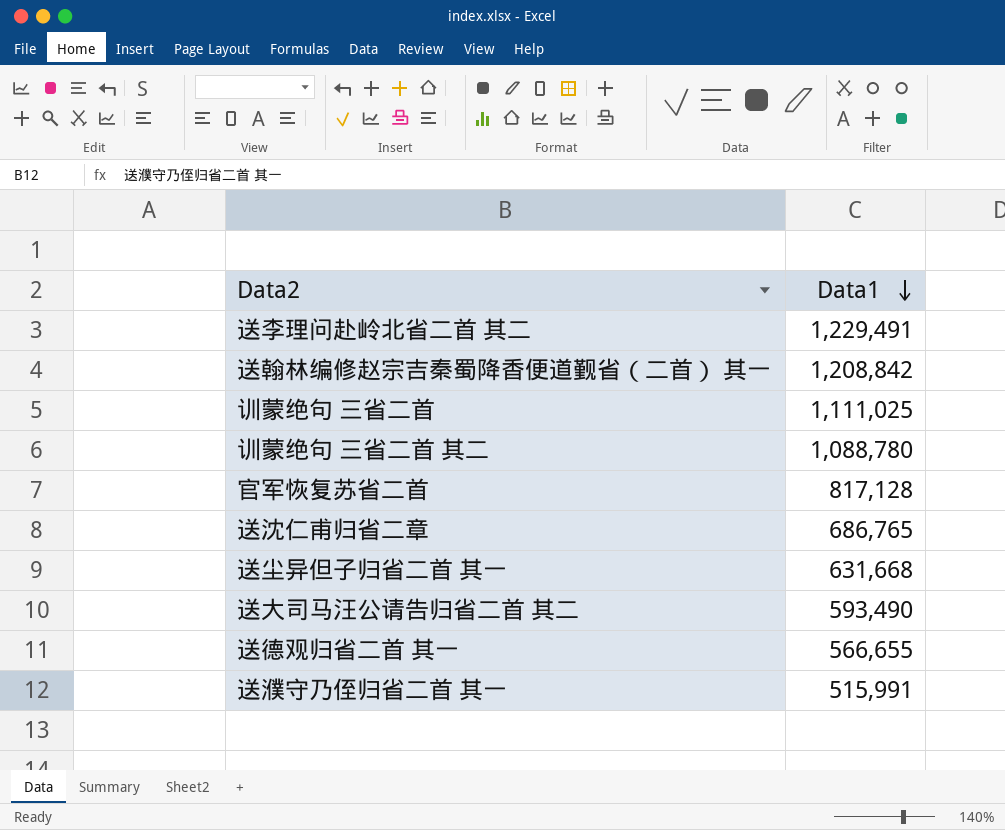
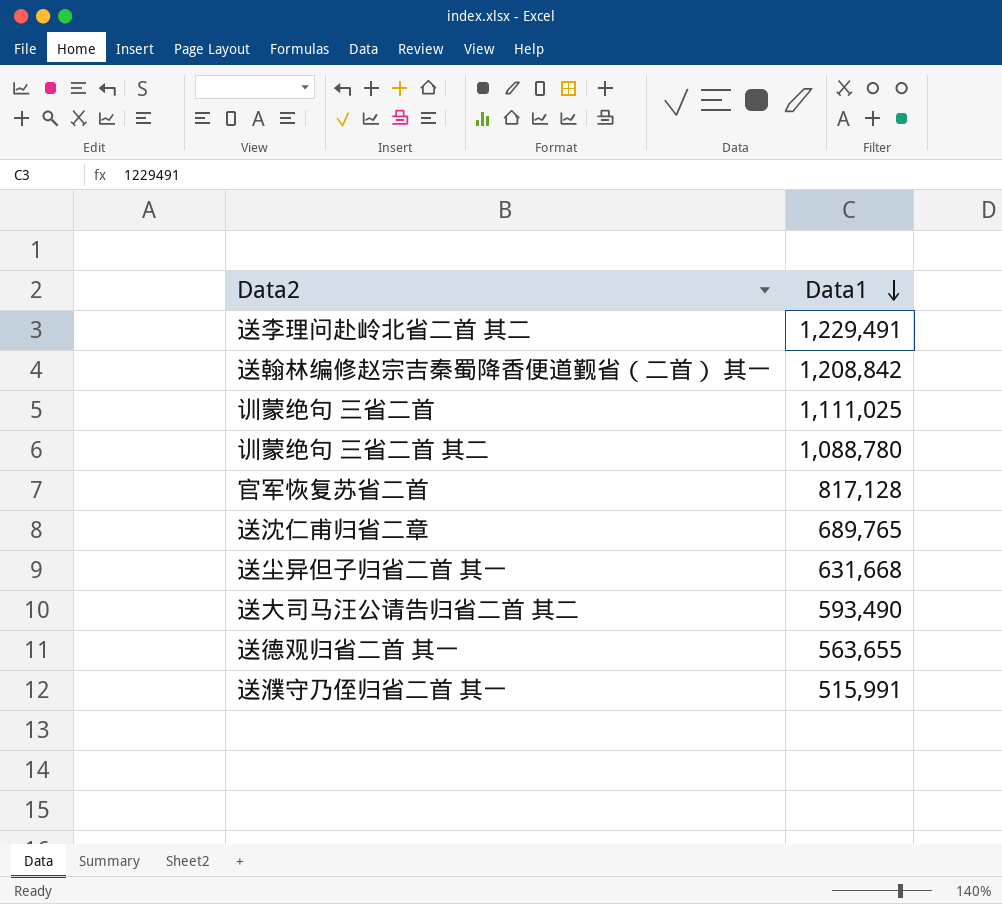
送沈仁甫归省二章 | Data1: 686,765 -> 689,765
送德观归省二首 其一 | Data1: 566,655 -> 563,655

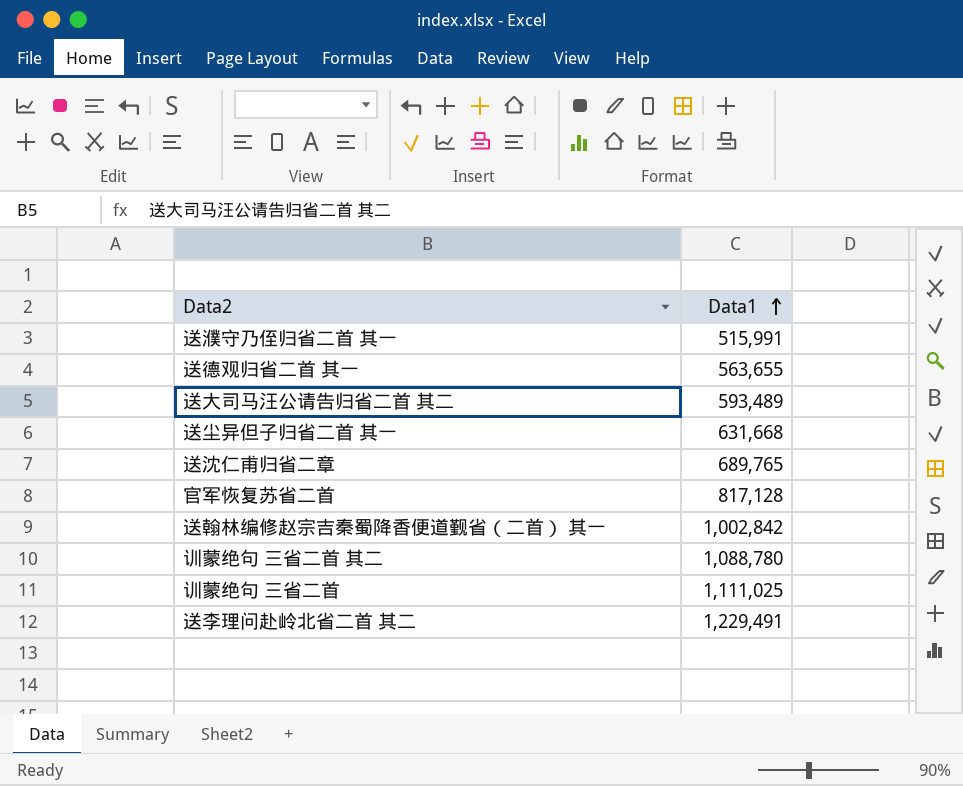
row order: Data1 descending -> Data1 ascending
送大司马汪公请告归省二首 其二 | Data1: 593,490 -> 593,489
送翰林编修赵宗吉秦蜀降香便道觐省（二首） 其一 | Data1: 1,208,842 -> 1,002,842

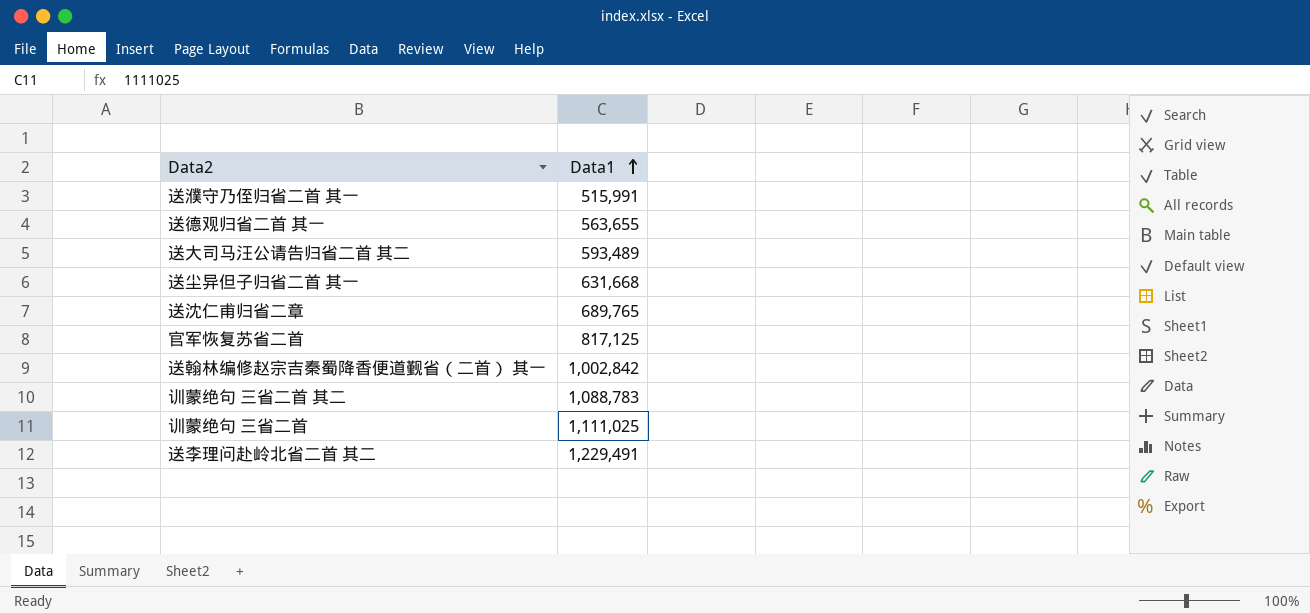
官军恢复苏省二首 | Data1: 817,128 -> 817,125
训蒙绝句 三省二首 其二 | Data1: 1,088,780 -> 1,088,783

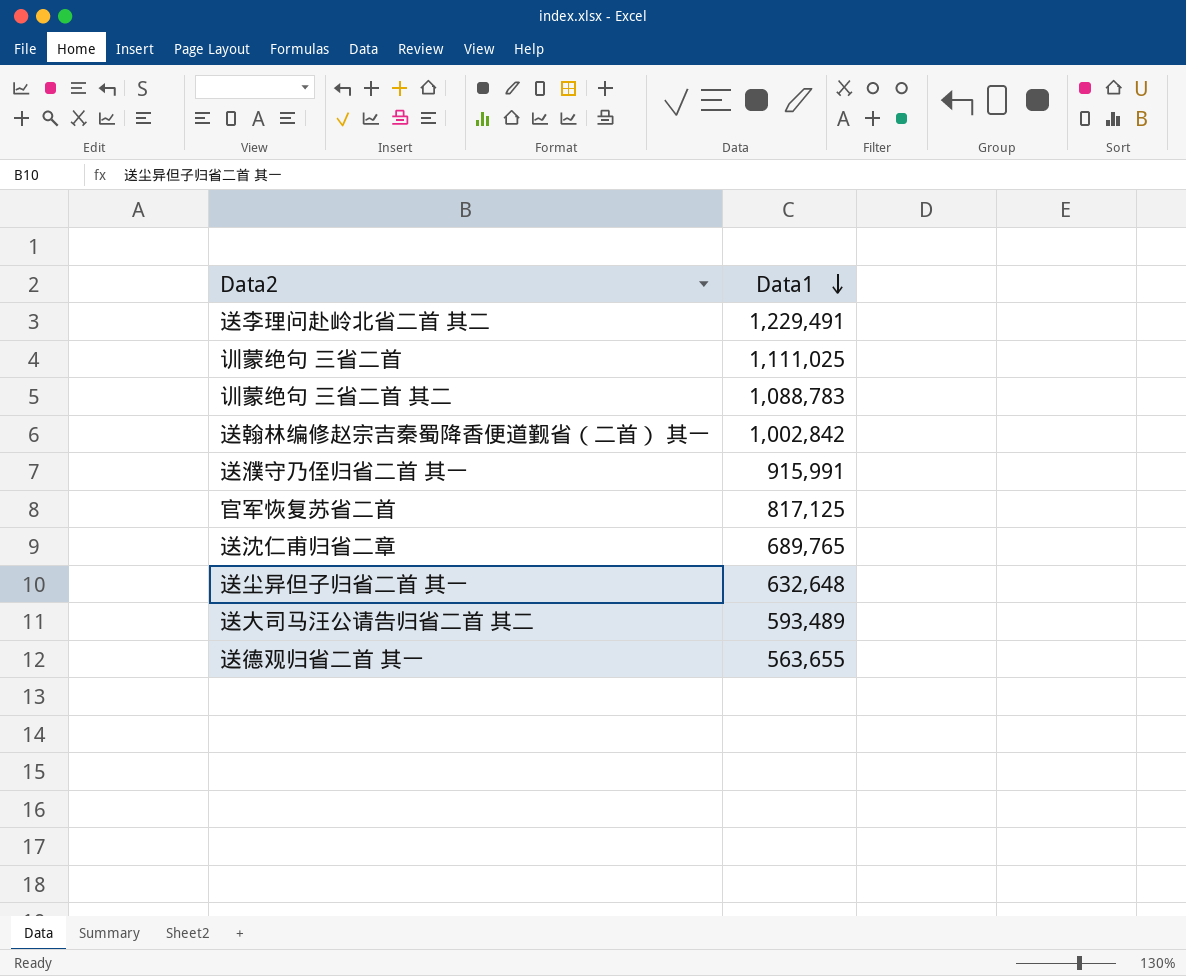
row order: Data1 ascending -> Data1 descending
送濮守乃侄归省二首 其一 | Data1: 515,991 -> 915,991
送尘异但子归省二首 其一 | Data1: 631,668 -> 632,648

